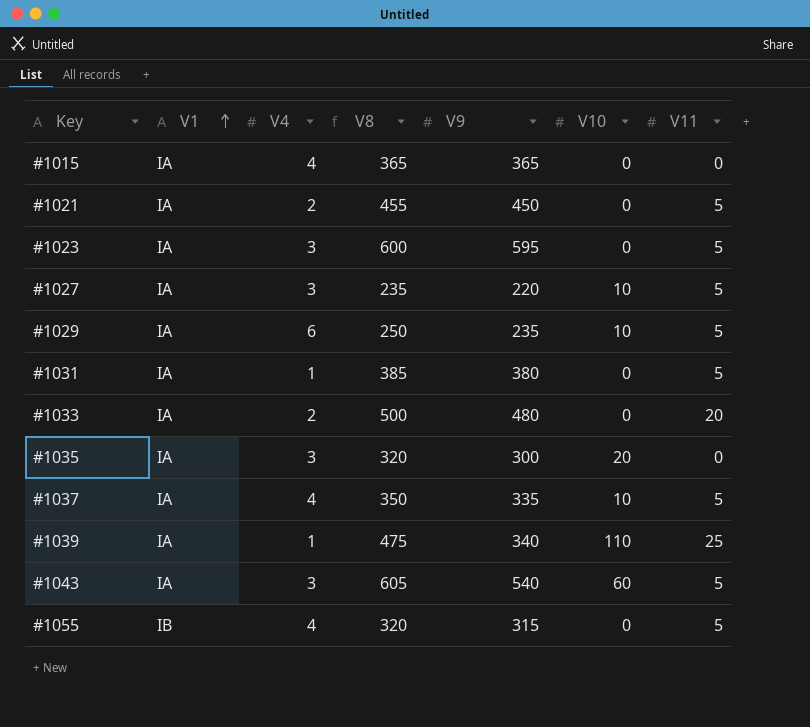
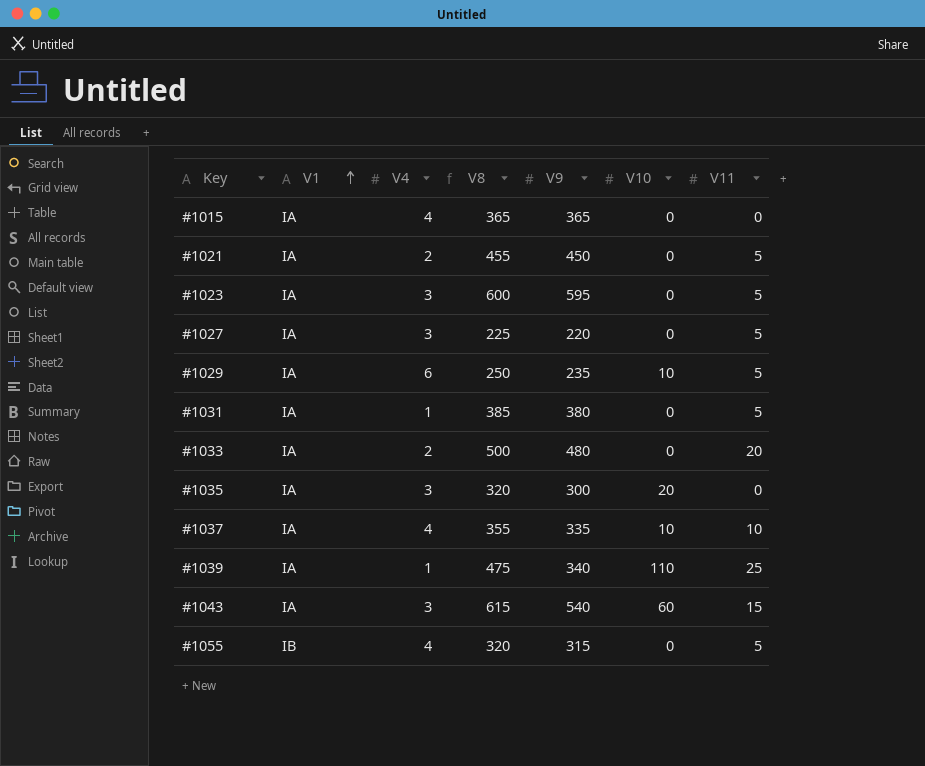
#1027 | V8: 235 -> 225
#1027 | V10: 10 -> 0
#1037 | V8: 350 -> 355
#1037 | V11: 5 -> 10
#1043 | V8: 605 -> 615
#1043 | V11: 5 -> 15

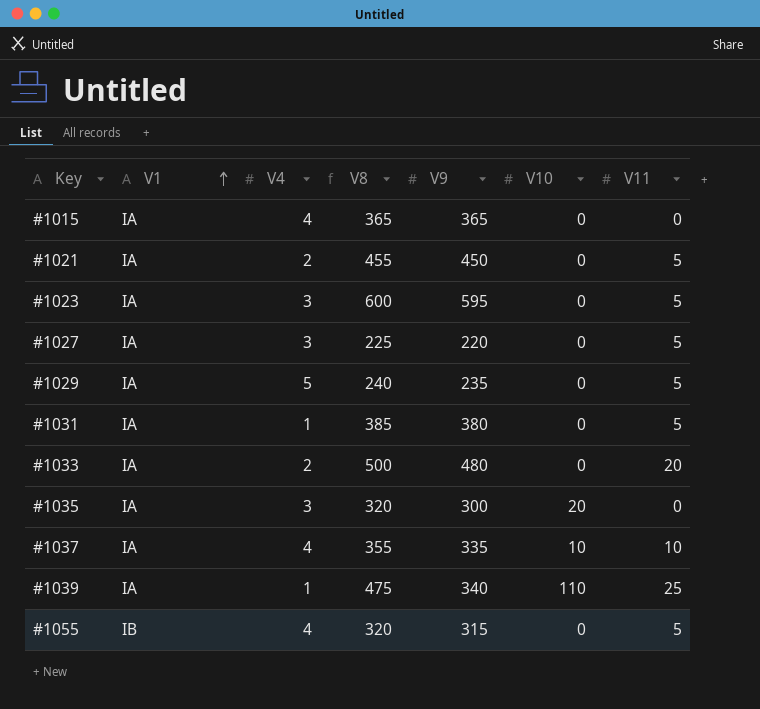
row #1043: IA | 3 | 615 | 540 | 60 | 15 -> none
#1029 | V4: 6 -> 5
#1029 | V8: 250 -> 240
#1029 | V10: 10 -> 0

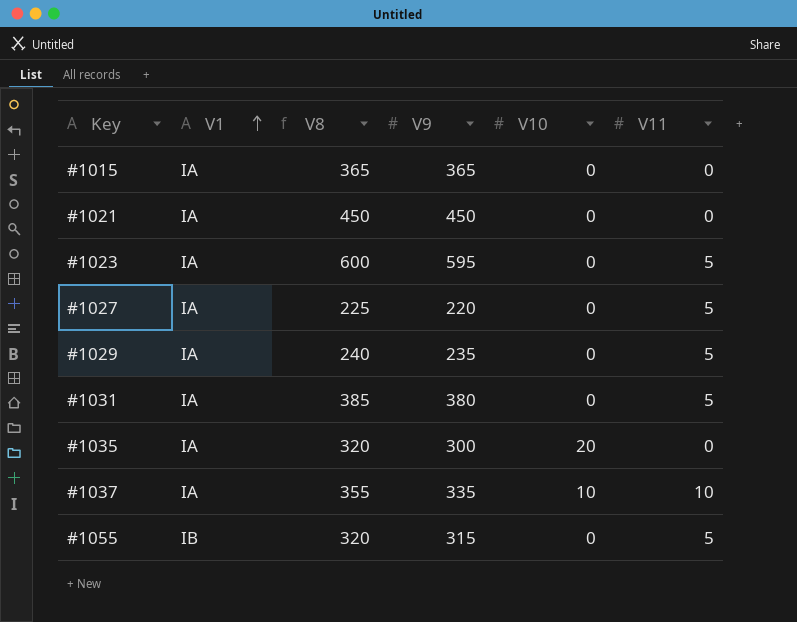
column V4 | position: 3 -> none
row #1033: IA | 2 | 500 | 480 | 0 | 20 -> none
row #1039: IA | 1 | 475 | 340 | 110 | 25 -> none
#1021 | V8: 455 -> 450
#1021 | V11: 5 -> 0

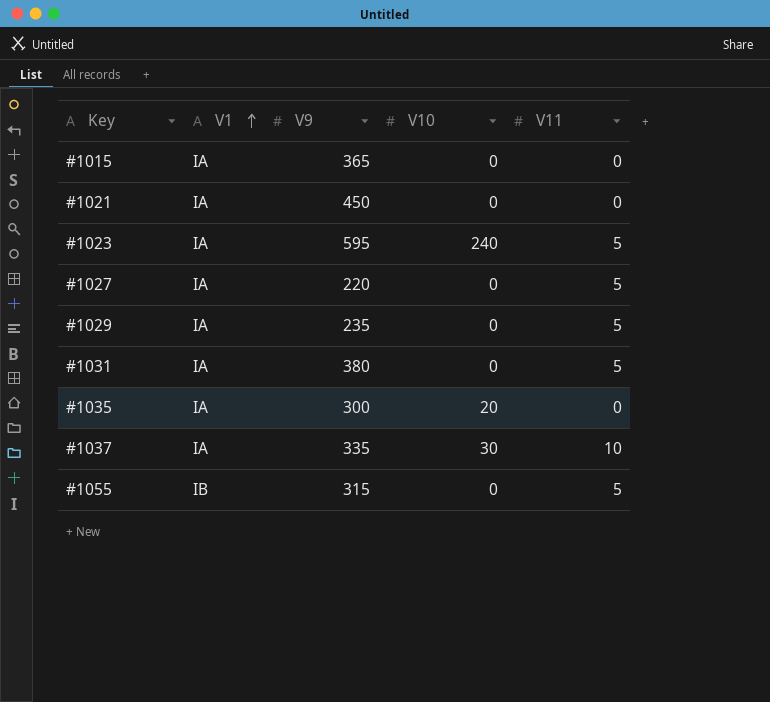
column V8 | formula: [V9] + [V10] + [V11] -> none
#1023 | V10: 0 -> 240
#1037 | V10: 10 -> 30

